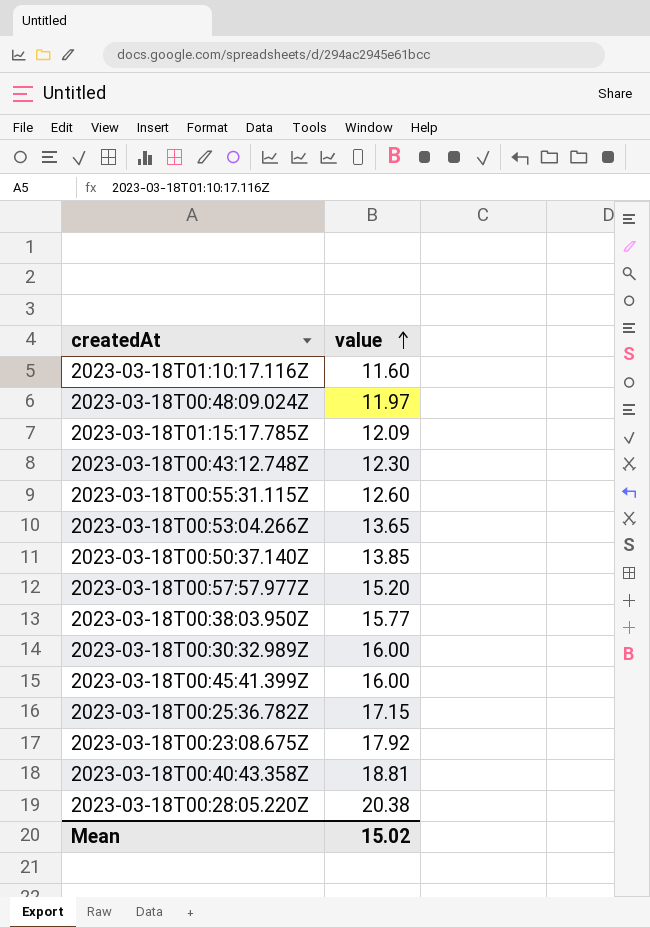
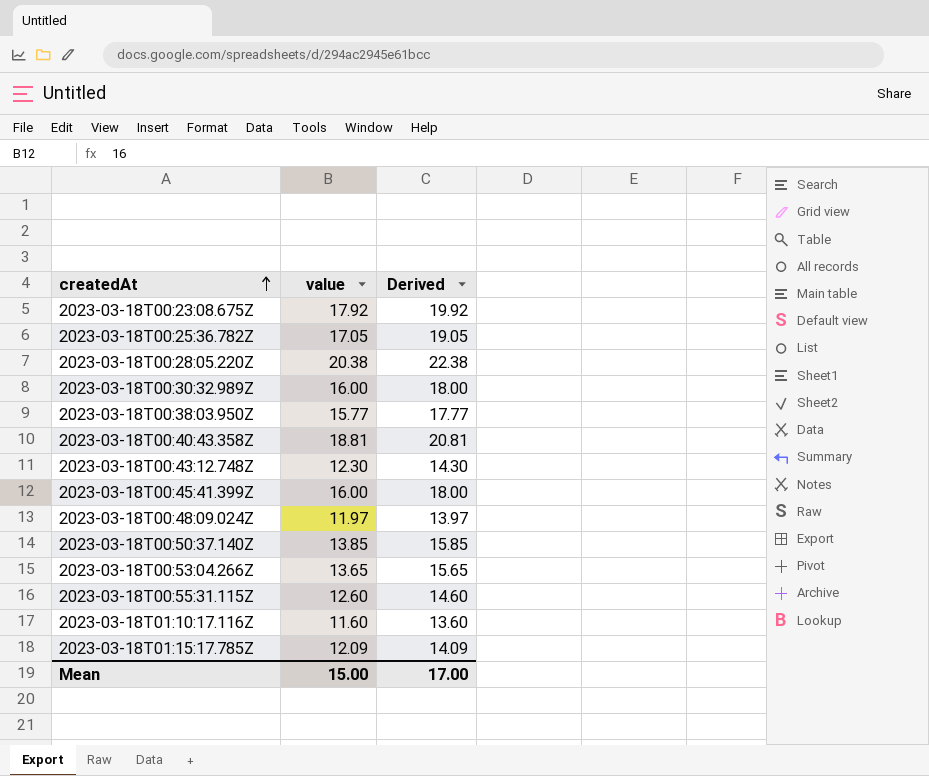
row order: value ascending -> createdAt ascending
column Derived | formula: none -> [value] + 2
row 2023-03-18T00:57:57.977Z: 15.20 -> none
2023-03-18T00:25:36.782Z | value: 17.15 -> 17.05
Mean | value: 15.02 -> 15.00

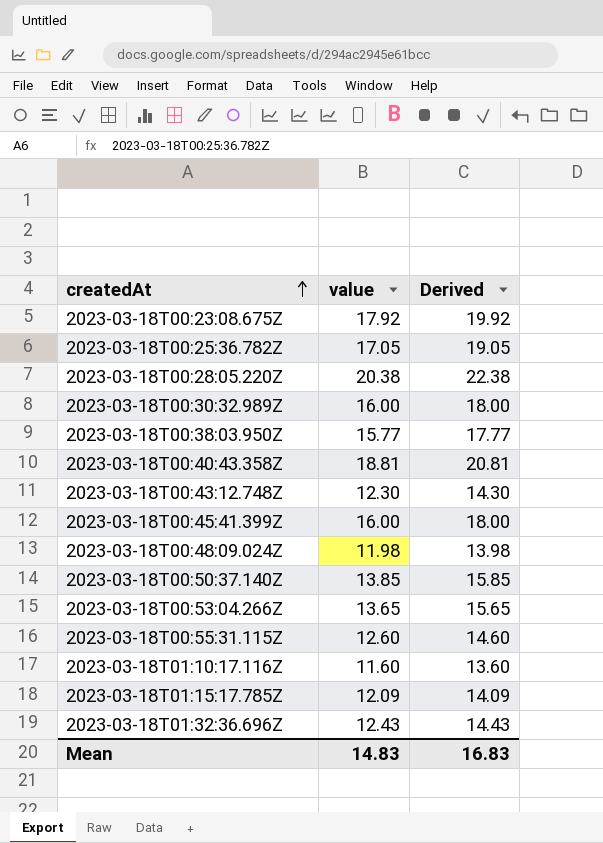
2023-03-18T00:48:09.024Z | value: 11.97 -> 11.98
2023-03-18T00:48:09.024Z | Derived: 13.97 -> 13.98
row 2023-03-18T01:32:36.696Z: none -> 12.43 | 14.43
Mean | value: 15.00 -> 14.83
Mean | Derived: 17.00 -> 16.83

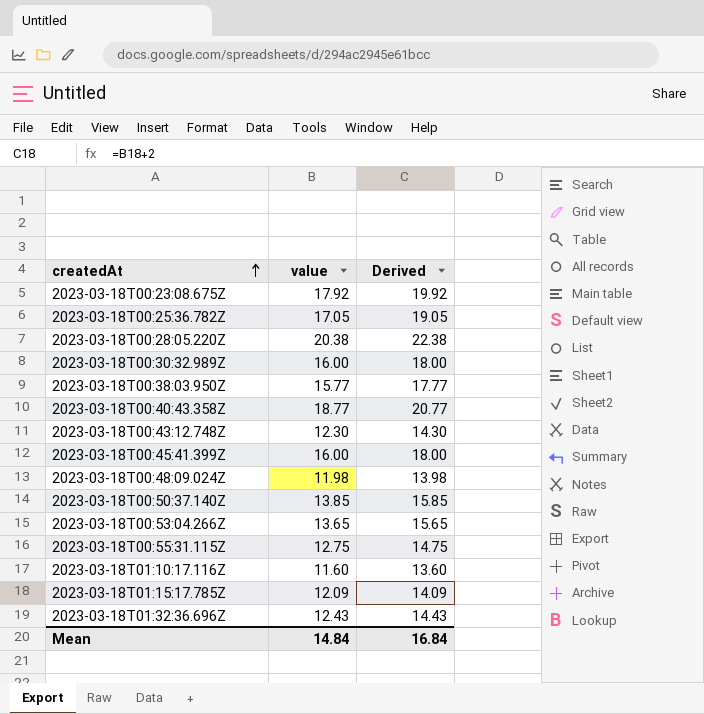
2023-03-18T00:40:43.358Z | value: 18.81 -> 18.77
2023-03-18T00:40:43.358Z | Derived: 20.81 -> 20.77
2023-03-18T00:55:31.115Z | value: 12.60 -> 12.75
2023-03-18T00:55:31.115Z | Derived: 14.60 -> 14.75
Mean | value: 14.83 -> 14.84
Mean | Derived: 16.83 -> 16.84

